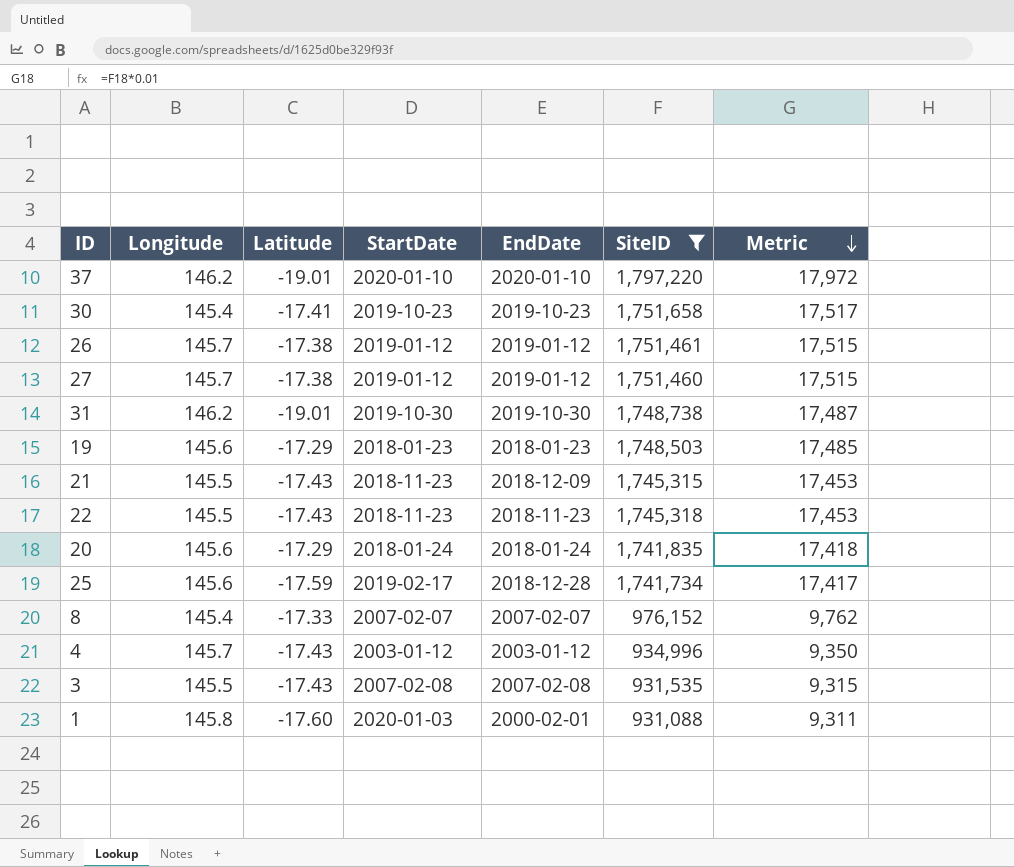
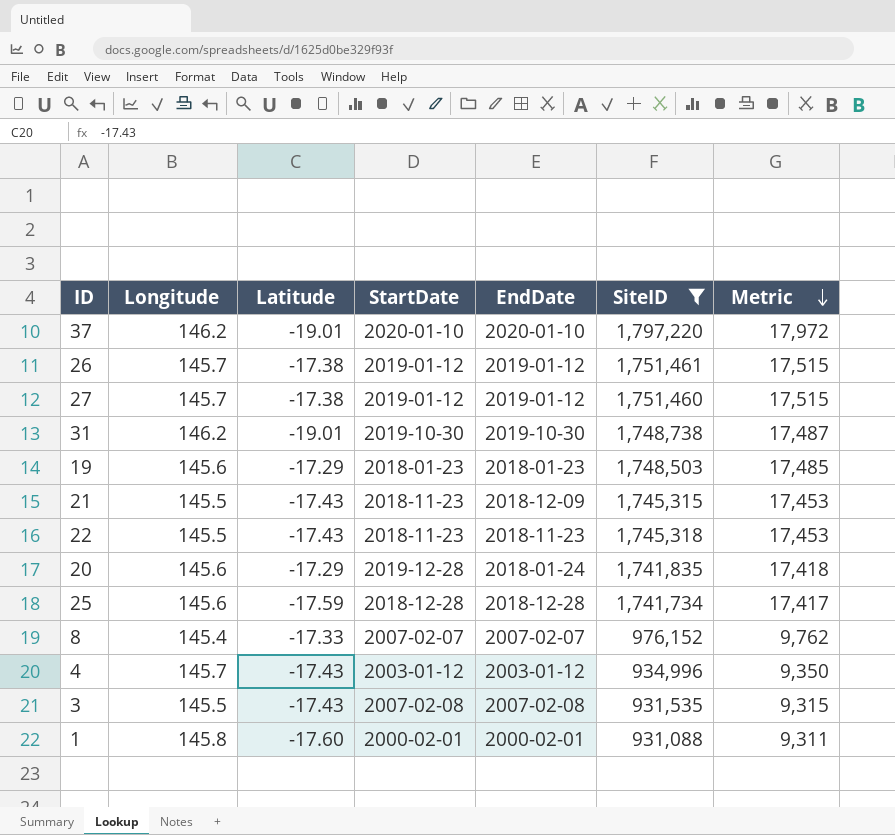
row 30: 145.4 | -17.41 | 2019-10-23 | 2019-10-23 | 1,751,658 | 17,517 -> none
20 | StartDate: 2018-01-24 -> 2019-12-28
25 | StartDate: 2019-02-17 -> 2018-12-28
1 | StartDate: 2020-01-03 -> 2000-02-01

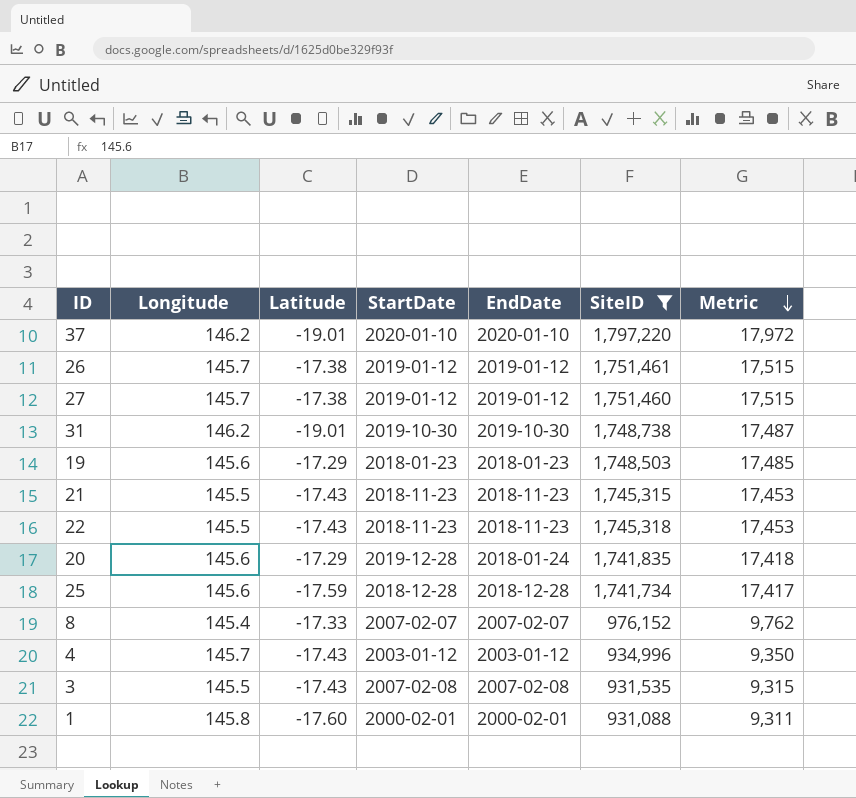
21 | EndDate: 2018-12-09 -> 2018-11-23

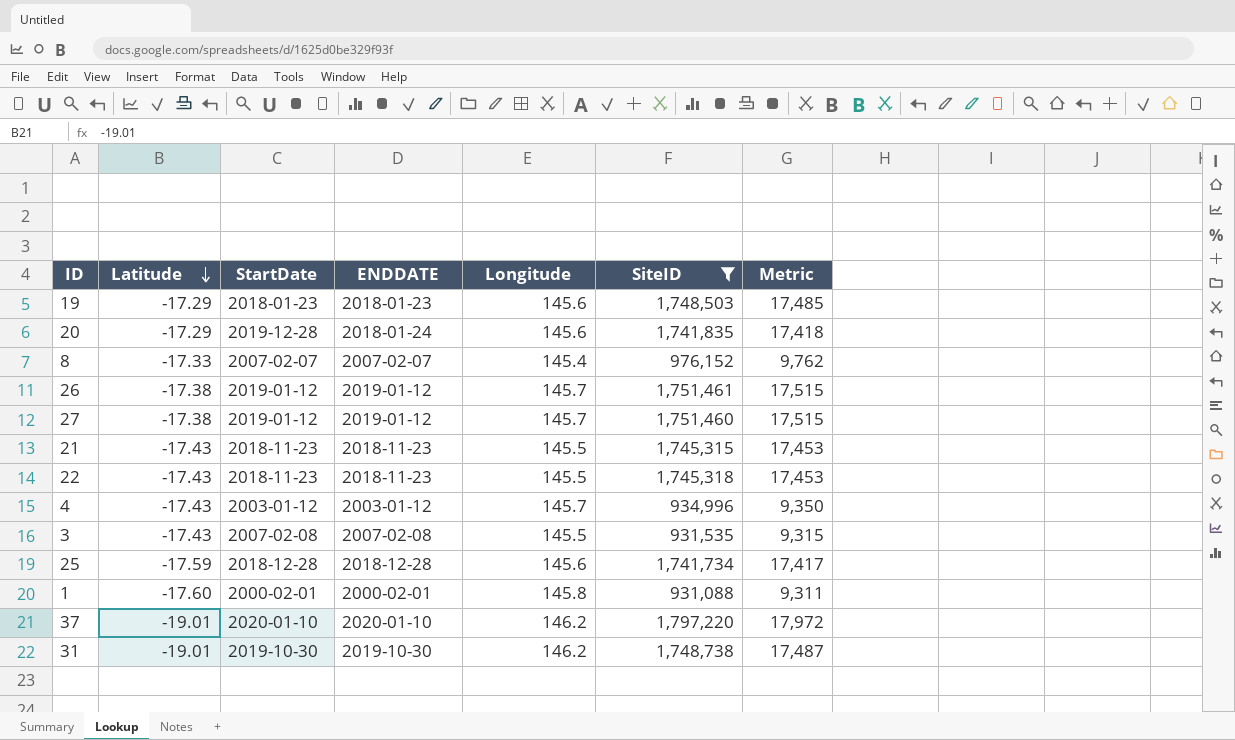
row order: Metric descending -> Latitude descending
column name: EndDate -> ENDDATE
column Longitude | position: 2 -> 5

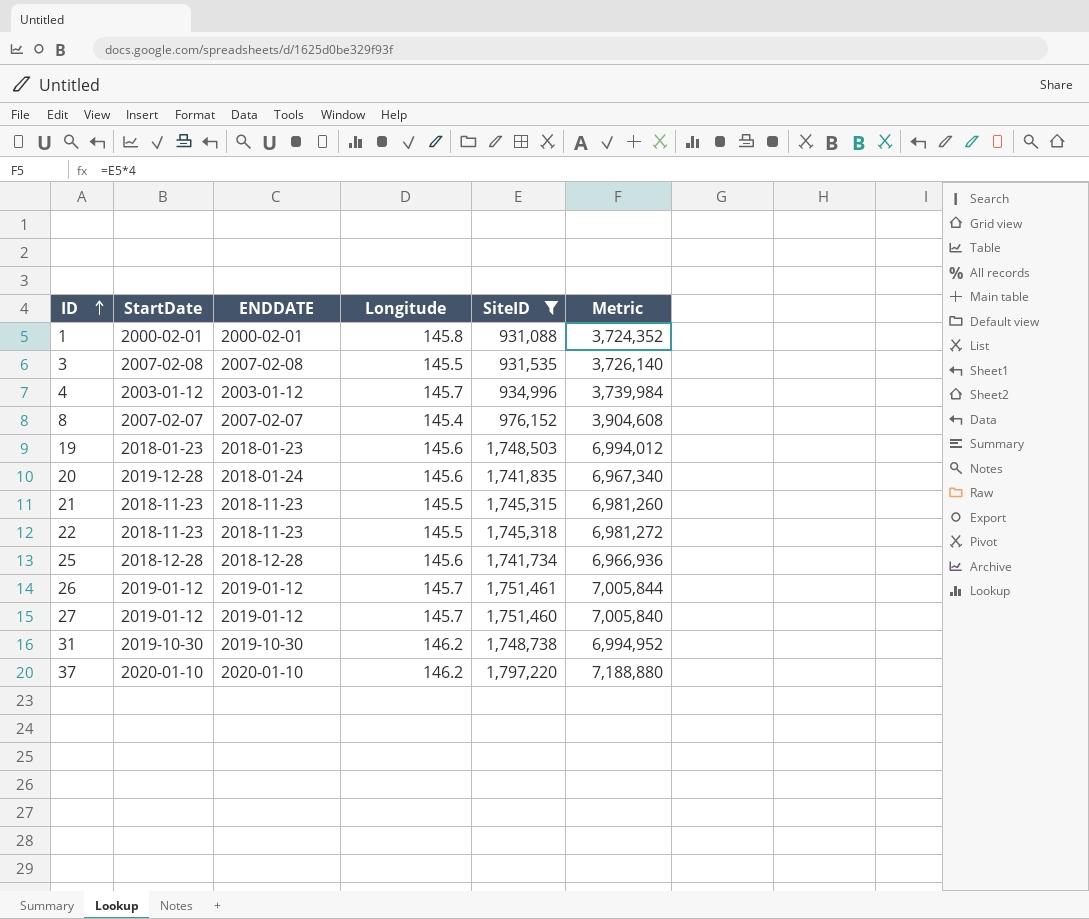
row order: Latitude descending -> ID ascending
column Latitude | position: 2 -> none
column Metric | formula: [SiteID] * 0.01 -> [SiteID] * 4

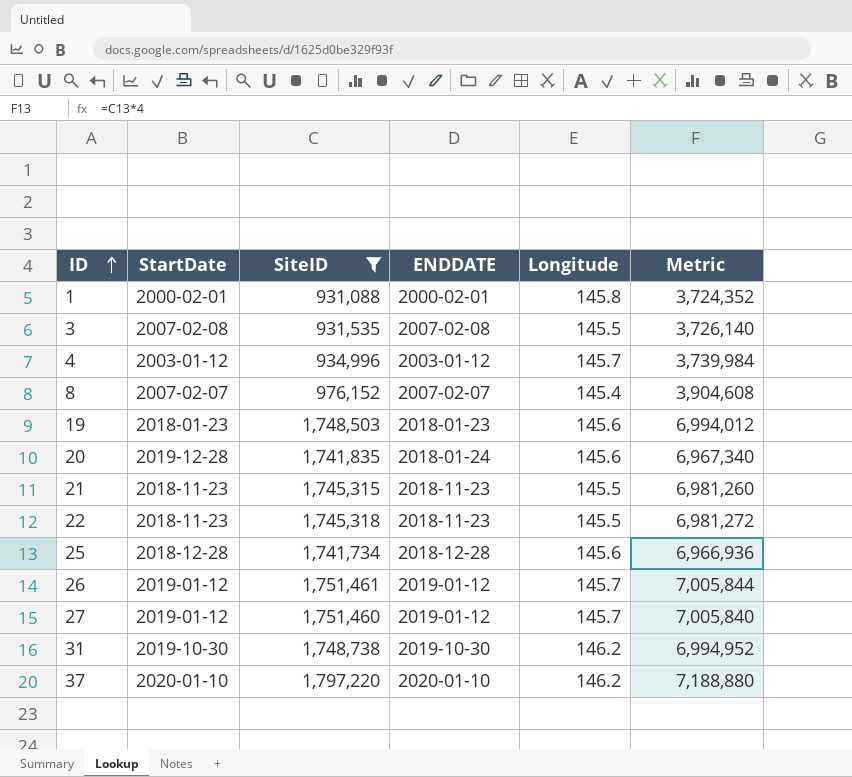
column SiteID | position: 5 -> 3

